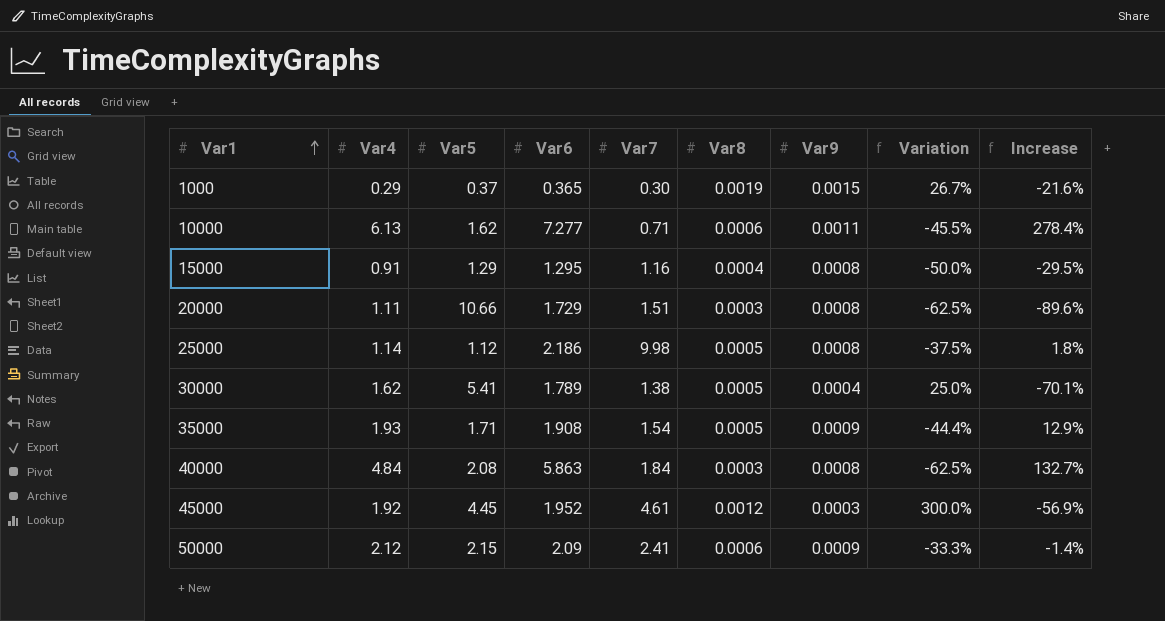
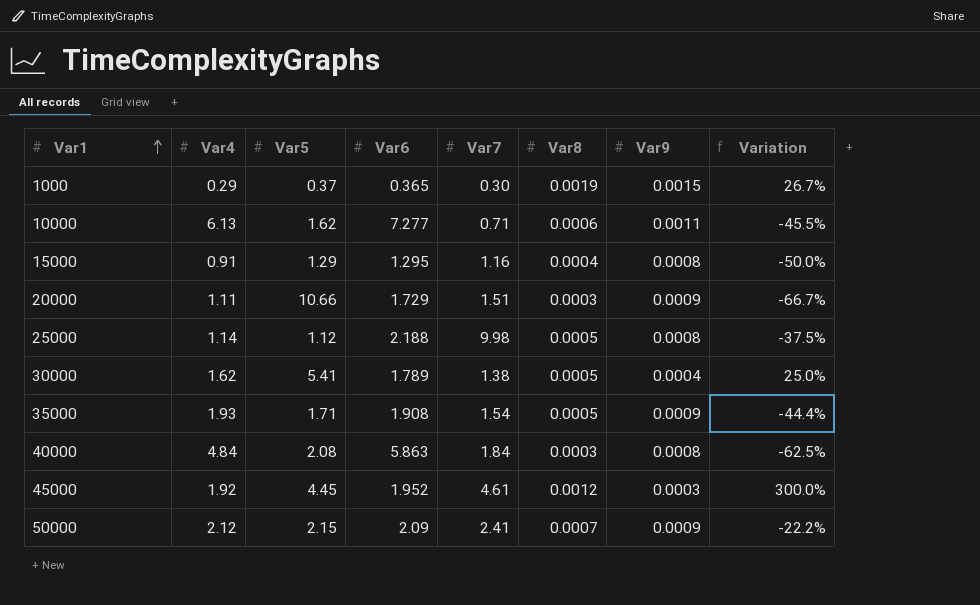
column Increase | formula: ([Var4] - [Var5]) / [Var5] -> none
20000 | Var9: 0.0008 -> 0.0009
20000 | Variation: -62.5% -> -66.7%
25000 | Var6: 2.186 -> 2.188
50000 | Var8: 0.0006 -> 0.0007
50000 | Variation: -33.3% -> -22.2%

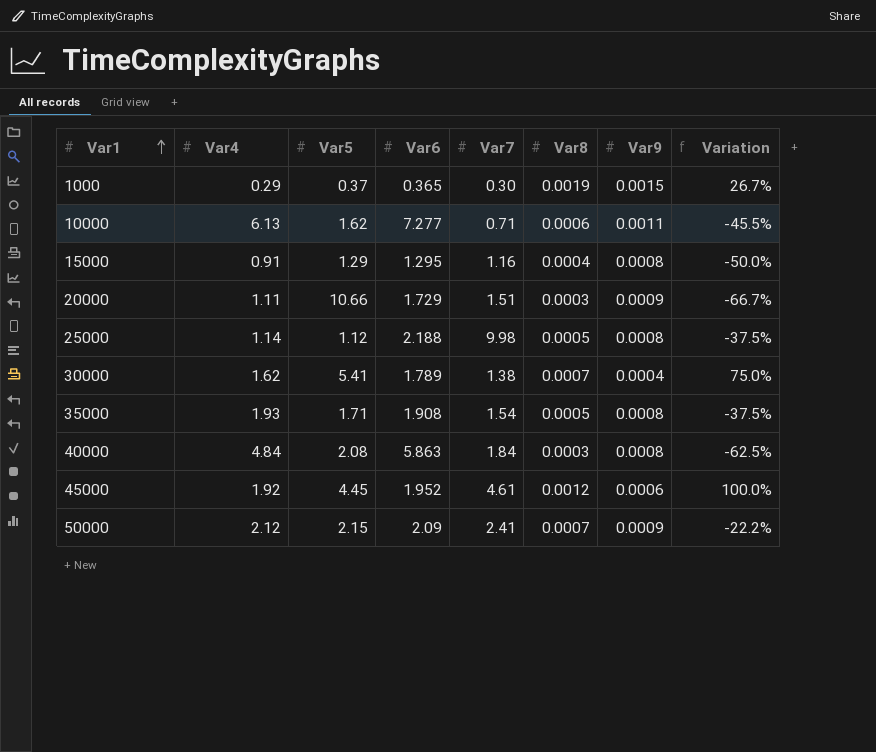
30000 | Var8: 0.0005 -> 0.0007
30000 | Variation: 25.0% -> 75.0%
35000 | Var9: 0.0009 -> 0.0008
35000 | Variation: -44.4% -> -37.5%
45000 | Var9: 0.0003 -> 0.0006
45000 | Variation: 300.0% -> 100.0%

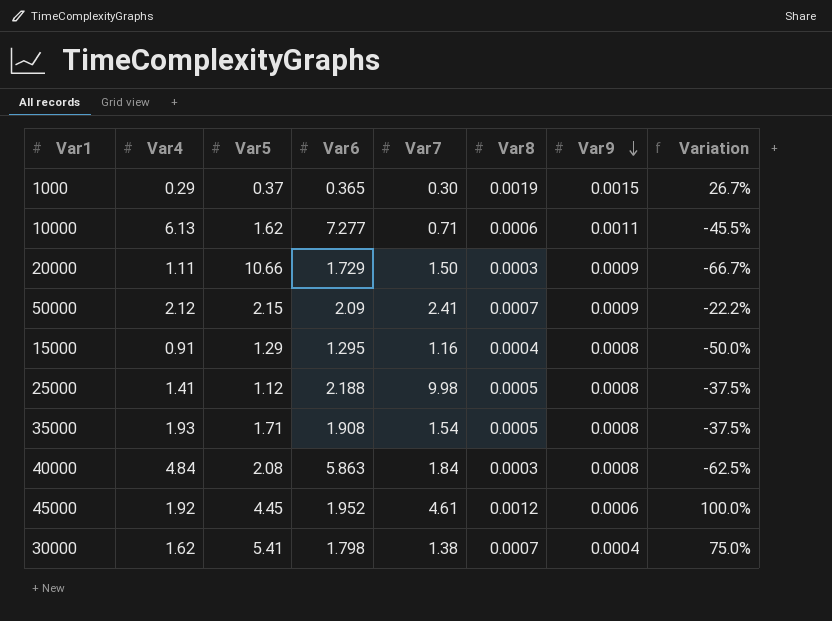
row order: Var1 ascending -> Var9 descending
20000 | Var7: 1.51 -> 1.50
25000 | Var4: 1.14 -> 1.41
30000 | Var6: 1.789 -> 1.798

